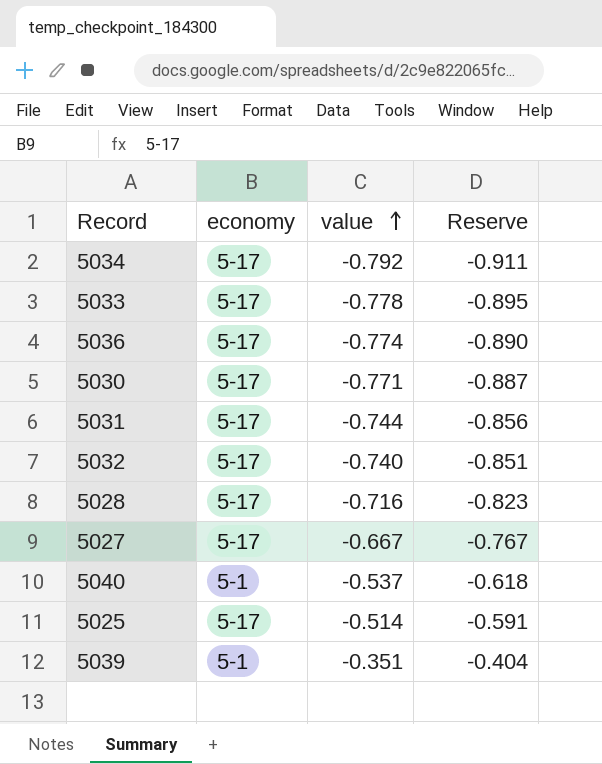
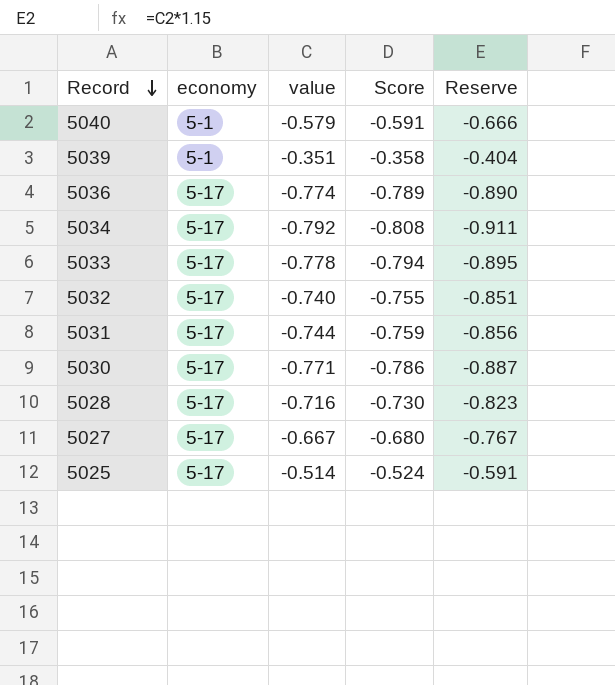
row order: value ascending -> Record descending
column Score | formula: none -> [value] * 1.02
5040 | value: -0.537 -> -0.579
5040 | Reserve: -0.618 -> -0.666

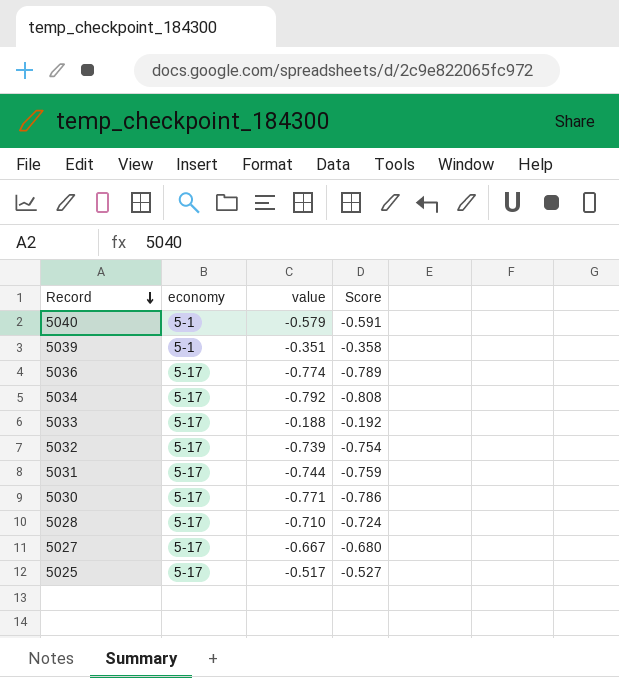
column Reserve | formula: [value] * 1.15 -> none
5033 | value: -0.778 -> -0.188
5033 | Score: -0.794 -> -0.192
5032 | value: -0.740 -> -0.739
5032 | Score: -0.755 -> -0.754
5028 | value: -0.716 -> -0.710
5028 | Score: -0.730 -> -0.724
5025 | value: -0.514 -> -0.517
5025 | Score: -0.524 -> -0.527

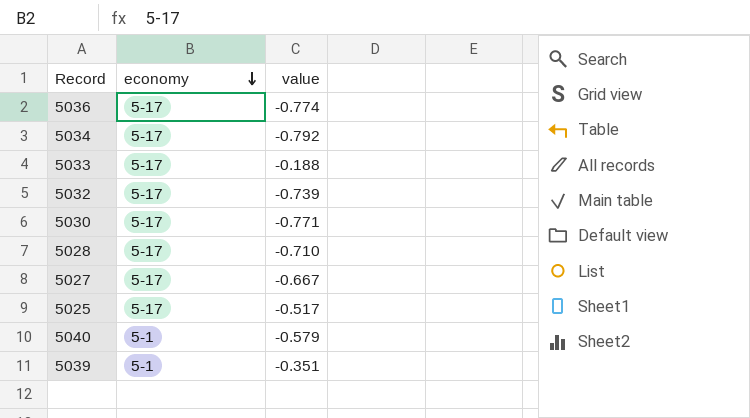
row order: Record descending -> economy descending
column Score | formula: [value] * 1.02 -> none
row 5031: 5-17 | -0.744 | -0.759 -> none

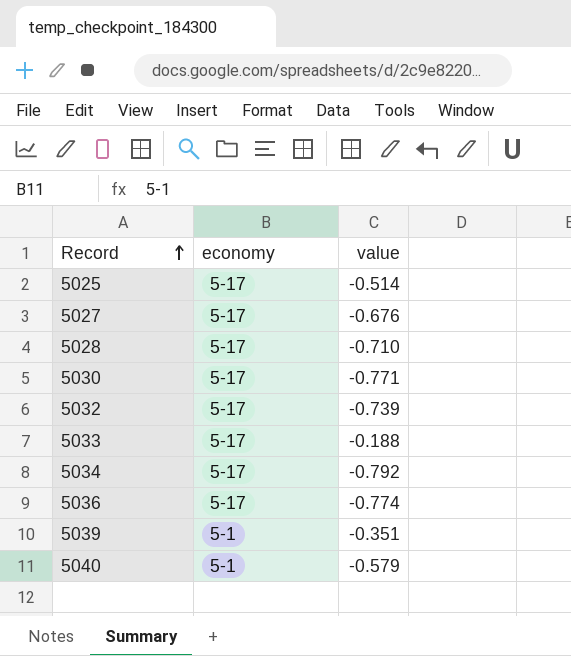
row order: economy descending -> Record ascending
5025 | value: -0.517 -> -0.514
5027 | value: -0.667 -> -0.676

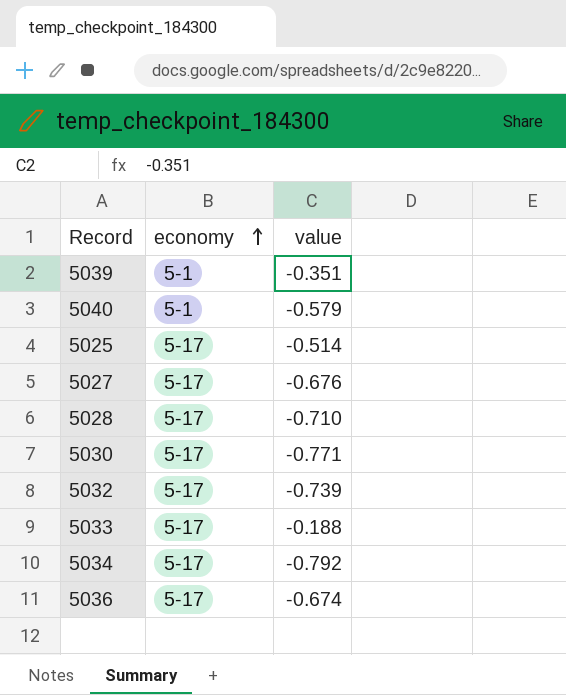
row order: Record ascending -> economy ascending
5036 | value: -0.774 -> -0.674

